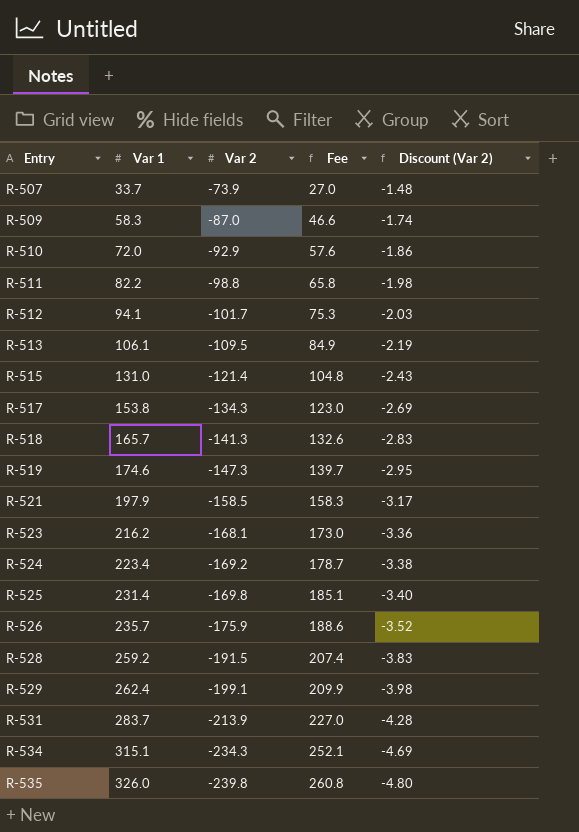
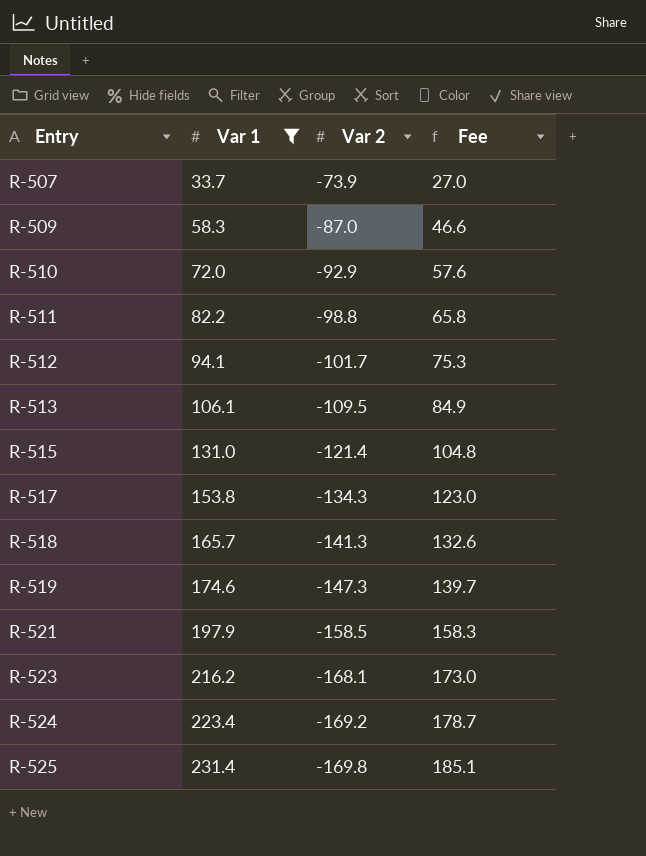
filter: none -> Var 1 <= 231.4
column Discount (Var 2) | formula: [Var 2] * 0.02 -> none

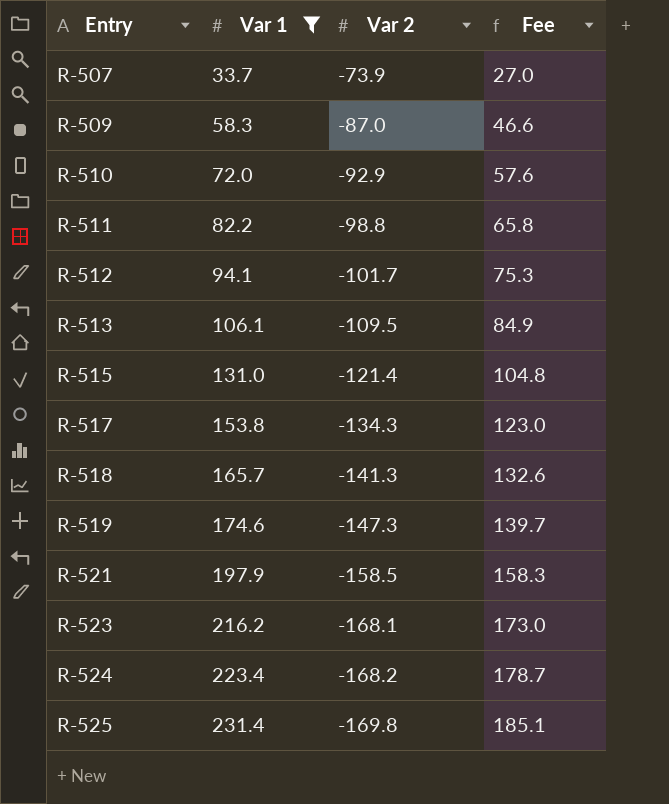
R-524 | Var 2: -169.2 -> -168.2

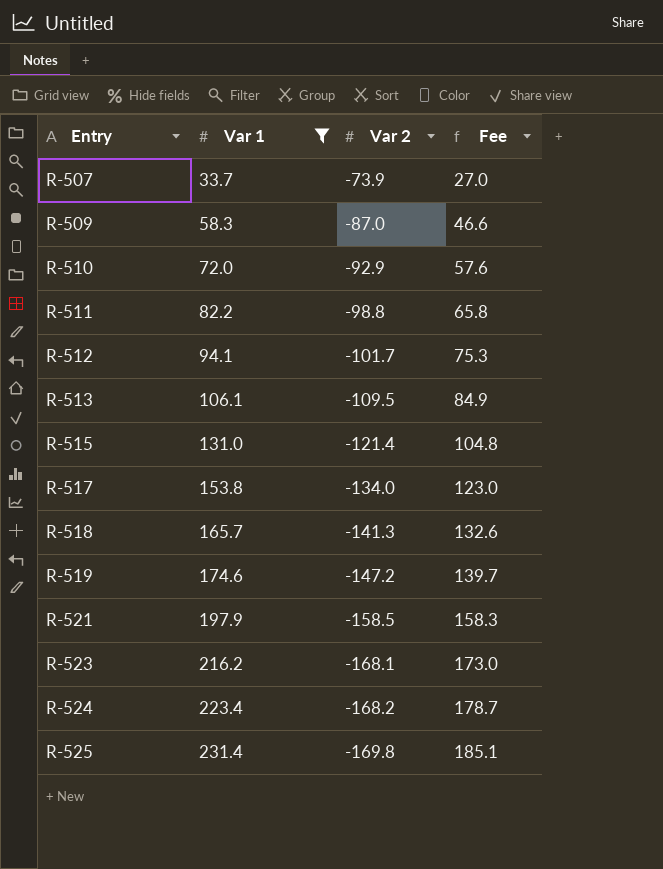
R-517 | Var 2: -134.3 -> -134.0
R-519 | Var 2: -147.3 -> -147.2

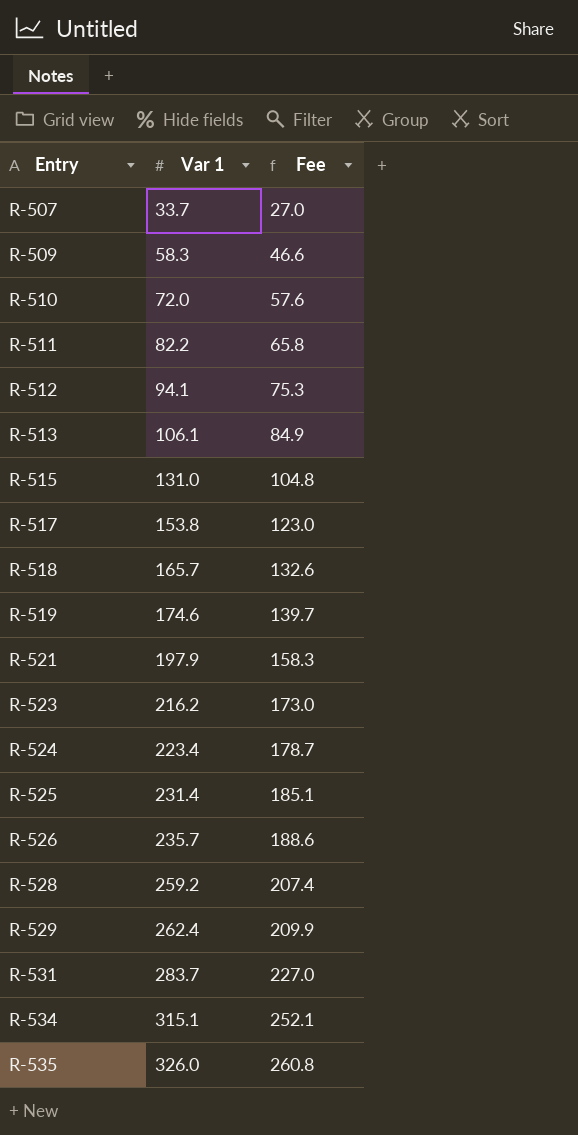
filter: Var 1 <= 231.4 -> none
column Var 2 | position: 3 -> none

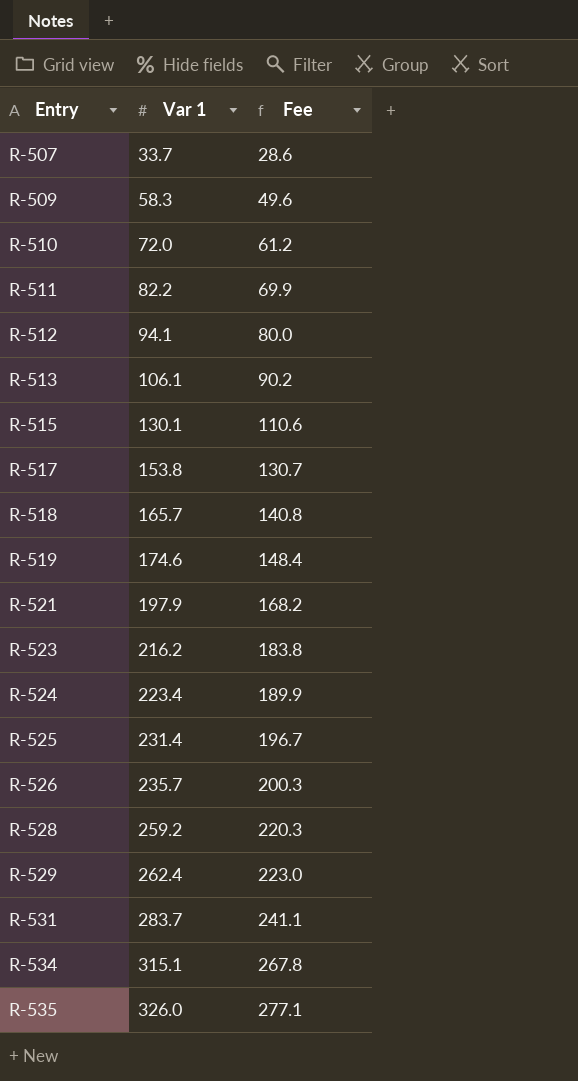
column Fee | formula: [Var 1] * 0.8 -> [Var 1] * 0.85
R-515 | Var 1: 131.0 -> 130.1

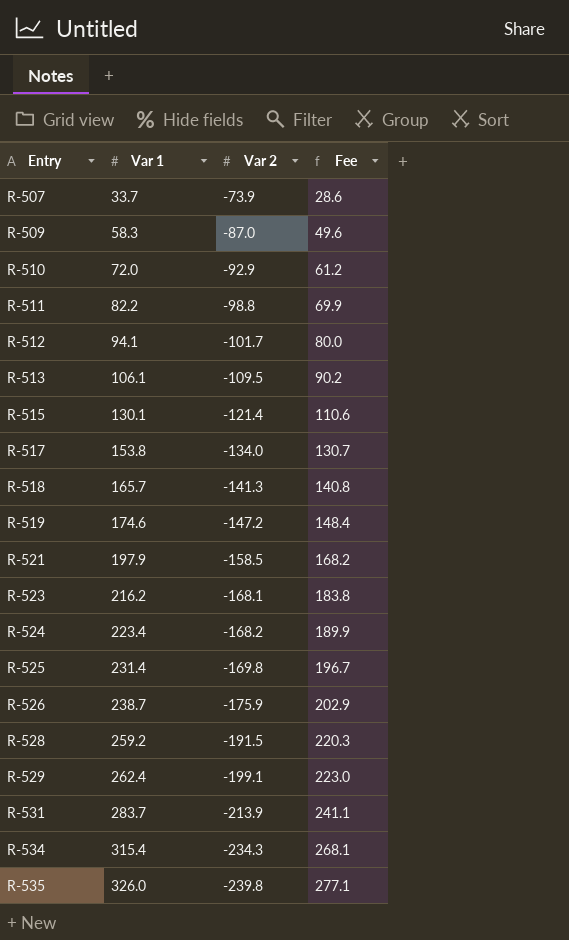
column Var 2 | position: none -> 3
R-526 | Var 1: 235.7 -> 238.7
R-526 | Fee: 200.3 -> 202.9
R-534 | Var 1: 315.1 -> 315.4
R-534 | Fee: 267.8 -> 268.1

